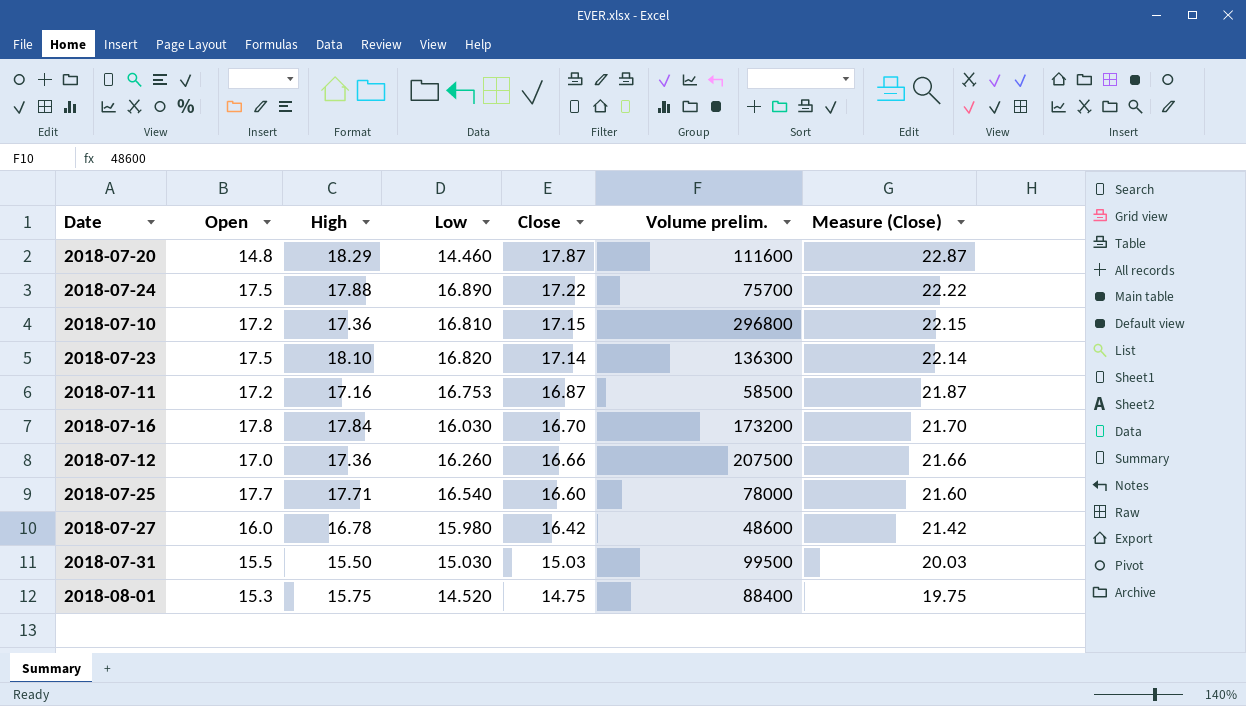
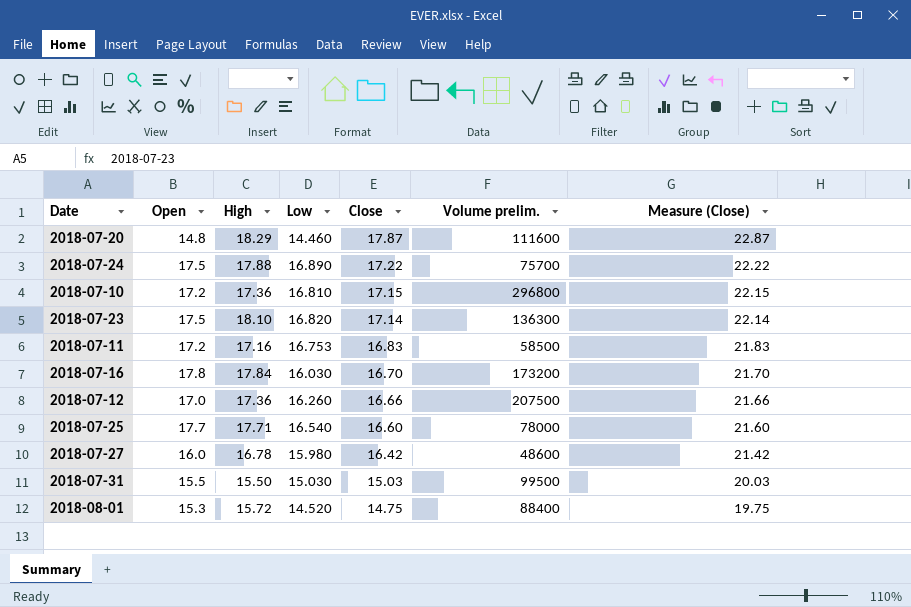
2018-07-11 | Close: 16.87 -> 16.83
2018-07-11 | Measure (Close): 21.87 -> 21.83
2018-08-01 | High: 15.75 -> 15.72

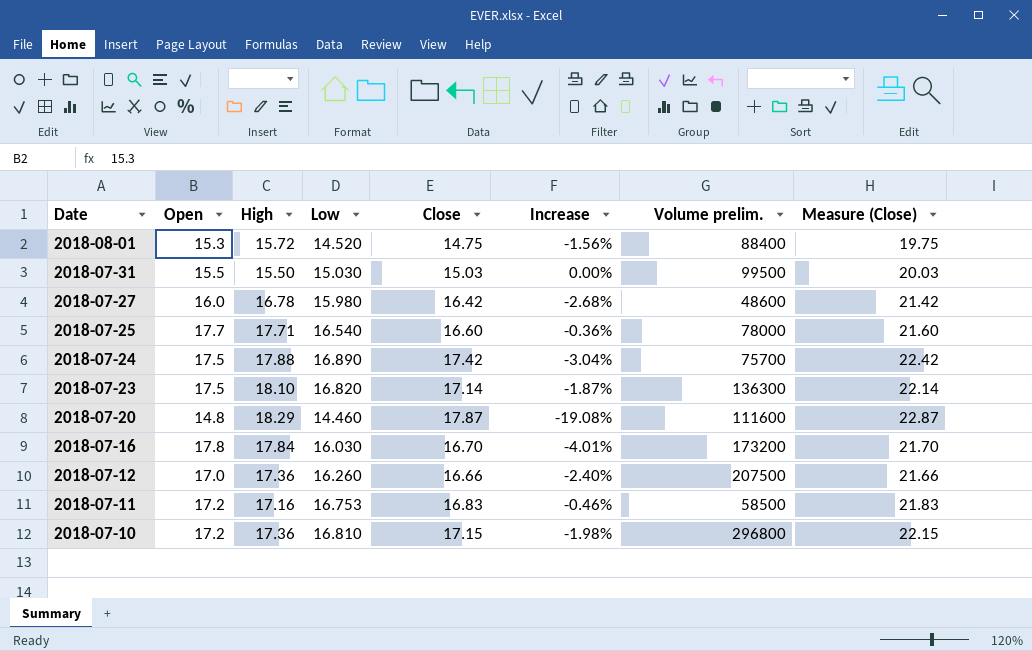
row order: Close descending -> Date descending
column Increase | formula: none -> ([Low] - [Close]) / [Close]
2018-07-24 | Close: 17.22 -> 17.42
2018-07-24 | Measure (Close): 22.22 -> 22.42

